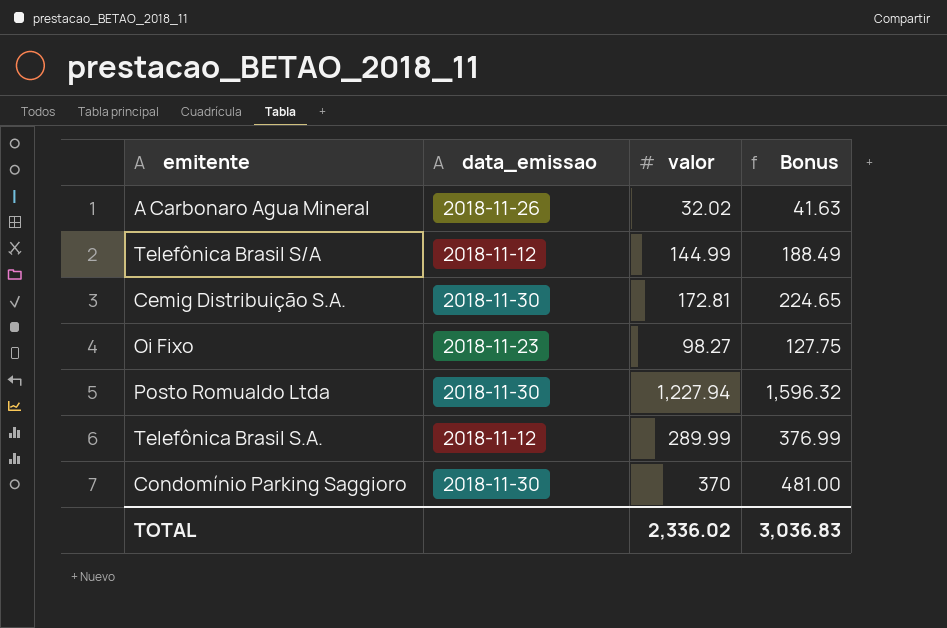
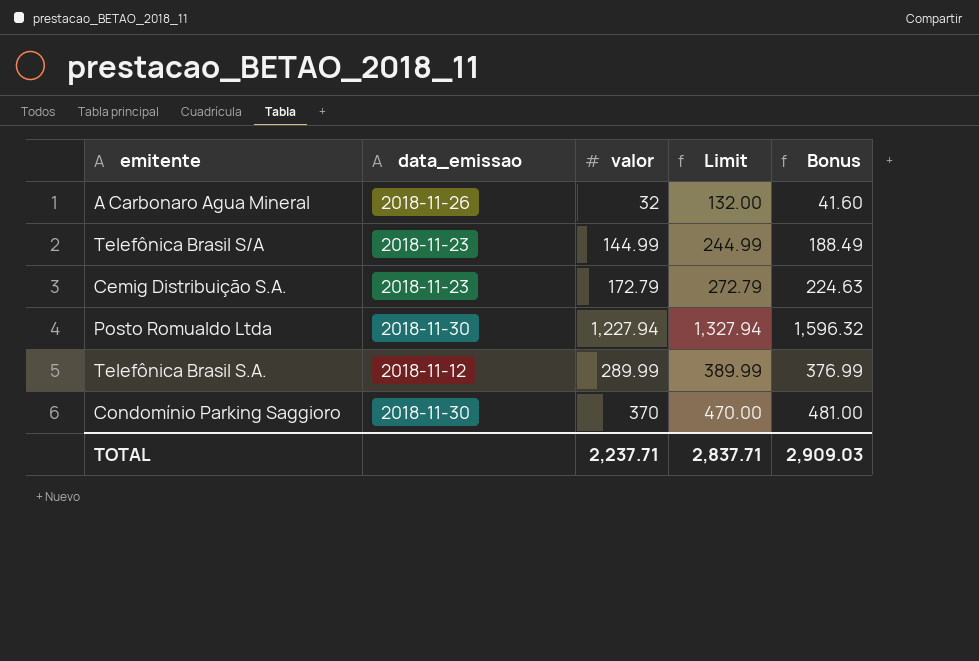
column Limit | formula: none -> [valor] + 100
row Oi Fixo: 2018-11-23 | 98.27 | 127.75 -> none
A Carbonaro Agua Mineral | valor: 32.02 -> 32
A Carbonaro Agua Mineral | Bonus: 41.63 -> 41.60
Telefônica Brasil S/A | data_emissao: 2018-11-12 -> 2018-11-23
Cemig Distribuição S.A. | data_emissao: 2018-11-30 -> 2018-11-23
Cemig Distribuição S.A. | valor: 172.81 -> 172.79
Cemig Distribuição S.A. | Bonus: 224.65 -> 224.63
TOTAL | valor: 2,336.02 -> 2,237.71
TOTAL | Bonus: 3,036.83 -> 2,909.03

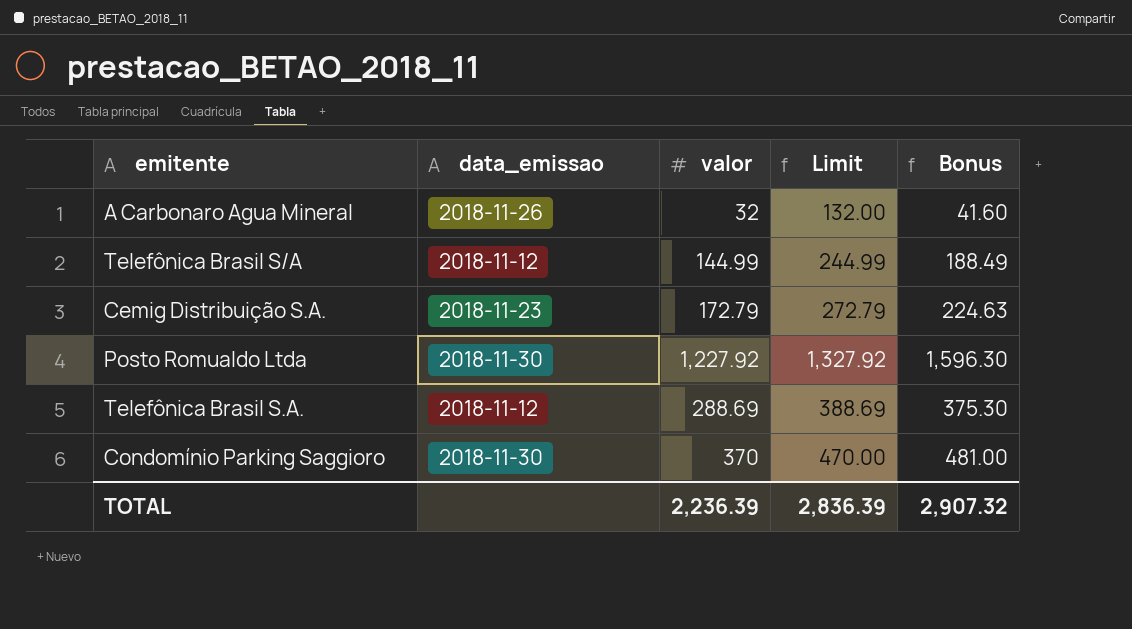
Telefônica Brasil S/A | data_emissao: 2018-11-23 -> 2018-11-12
Posto Romualdo Ltda | valor: 1,227.94 -> 1,227.92
Posto Romualdo Ltda | Limit: 1,327.94 -> 1,327.92
Posto Romualdo Ltda | Bonus: 1,596.32 -> 1,596.30
Telefônica Brasil S.A. | valor: 289.99 -> 288.69
Telefônica Brasil S.A. | Limit: 389.99 -> 388.69
Telefônica Brasil S.A. | Bonus: 376.99 -> 375.30
TOTAL | valor: 2,237.71 -> 2,236.39
TOTAL | Limit: 2,837.71 -> 2,836.39
TOTAL | Bonus: 2,909.03 -> 2,907.32

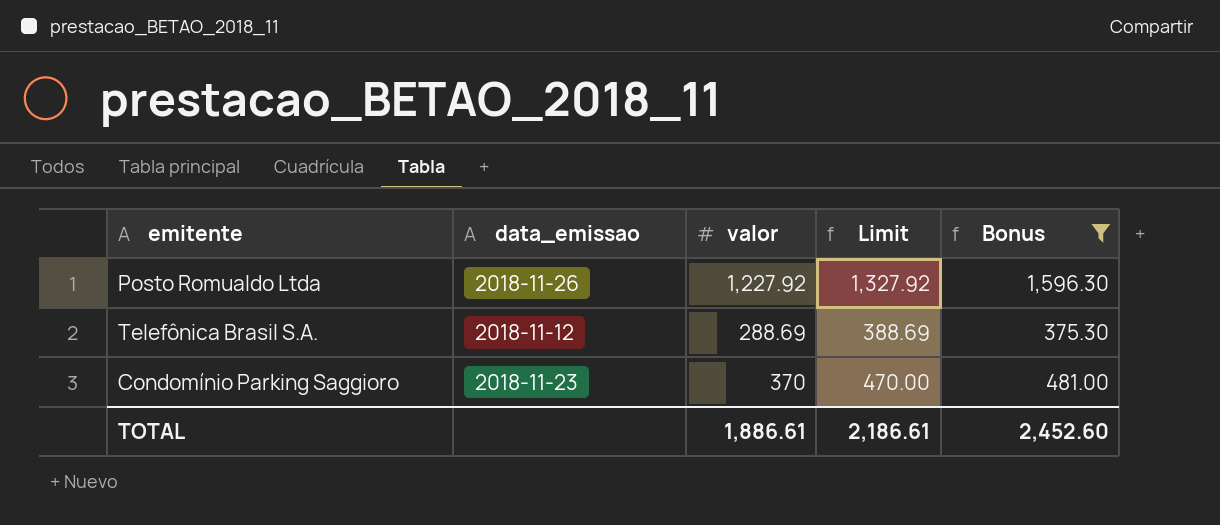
filter: none -> Bonus >= 375.30
Posto Romualdo Ltda | data_emissao: 2018-11-30 -> 2018-11-26
Condomínio Parking Saggioro | data_emissao: 2018-11-30 -> 2018-11-23
TOTAL | valor: 2,236.39 -> 1,886.61
TOTAL | Limit: 2,836.39 -> 2,186.61
TOTAL | Bonus: 2,907.32 -> 2,452.60

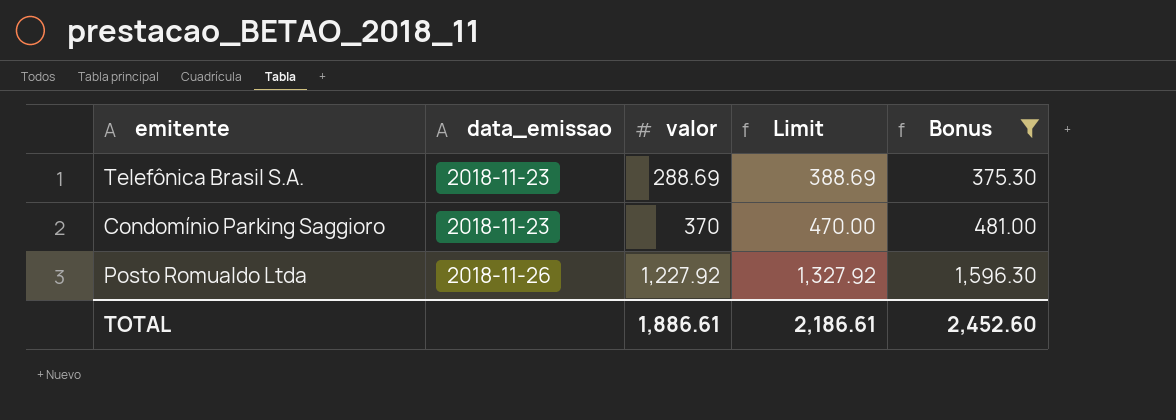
row order: none -> data_emissao ascending
Telefônica Brasil S.A. | data_emissao: 2018-11-12 -> 2018-11-23

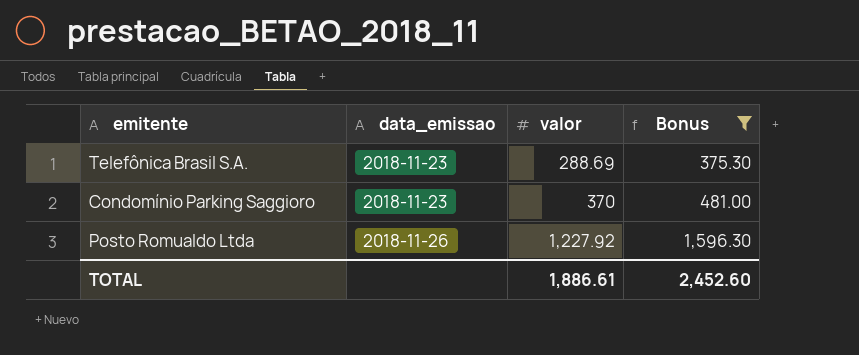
column Limit | formula: [valor] + 100 -> none

